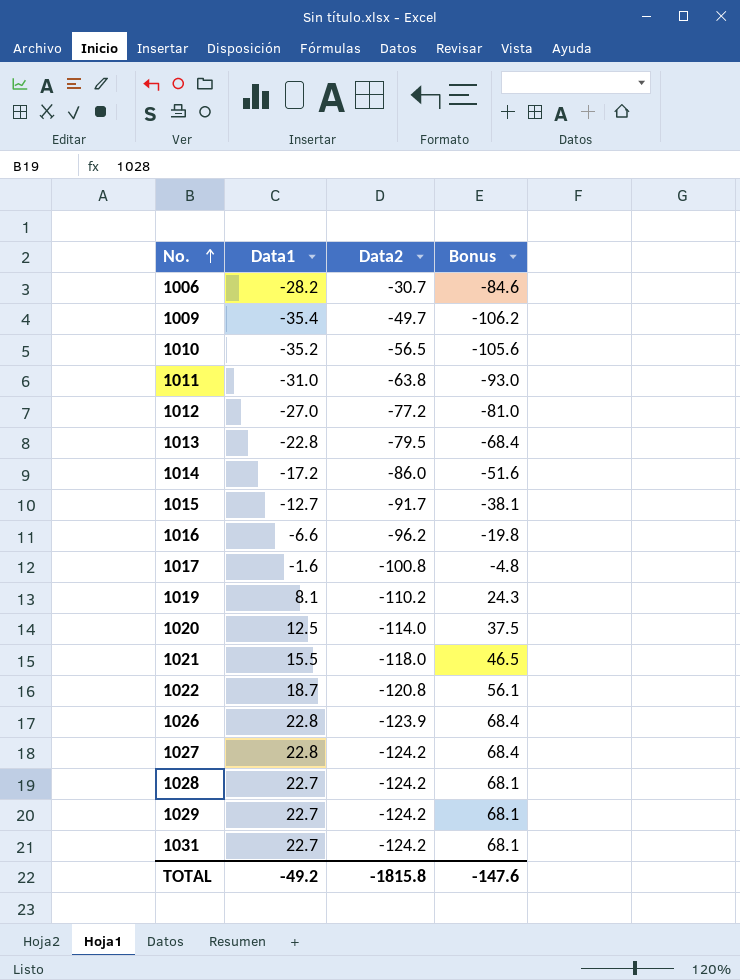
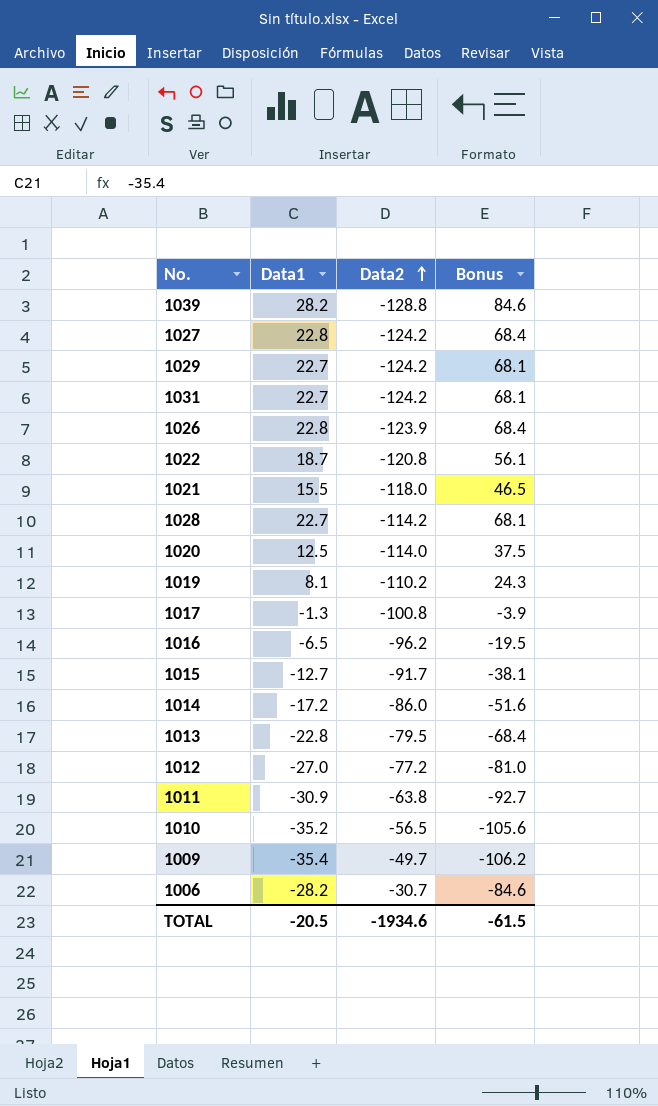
row order: No. ascending -> Data2 ascending
row 1039: none -> 28.2 | -128.8 | 84.6
1028 | Data2: -124.2 -> -114.2
1017 | Data1: -1.6 -> -1.3
1017 | Bonus: -4.8 -> -3.9
1016 | Data1: -6.6 -> -6.5
1016 | Bonus: -19.8 -> -19.5
1011 | Data1: -31.0 -> -30.9
1011 | Bonus: -93.0 -> -92.7
TOTAL | Data1: -49.2 -> -20.5
TOTAL | Data2: -1815.8 -> -1934.6
TOTAL | Bonus: -147.6 -> -61.5

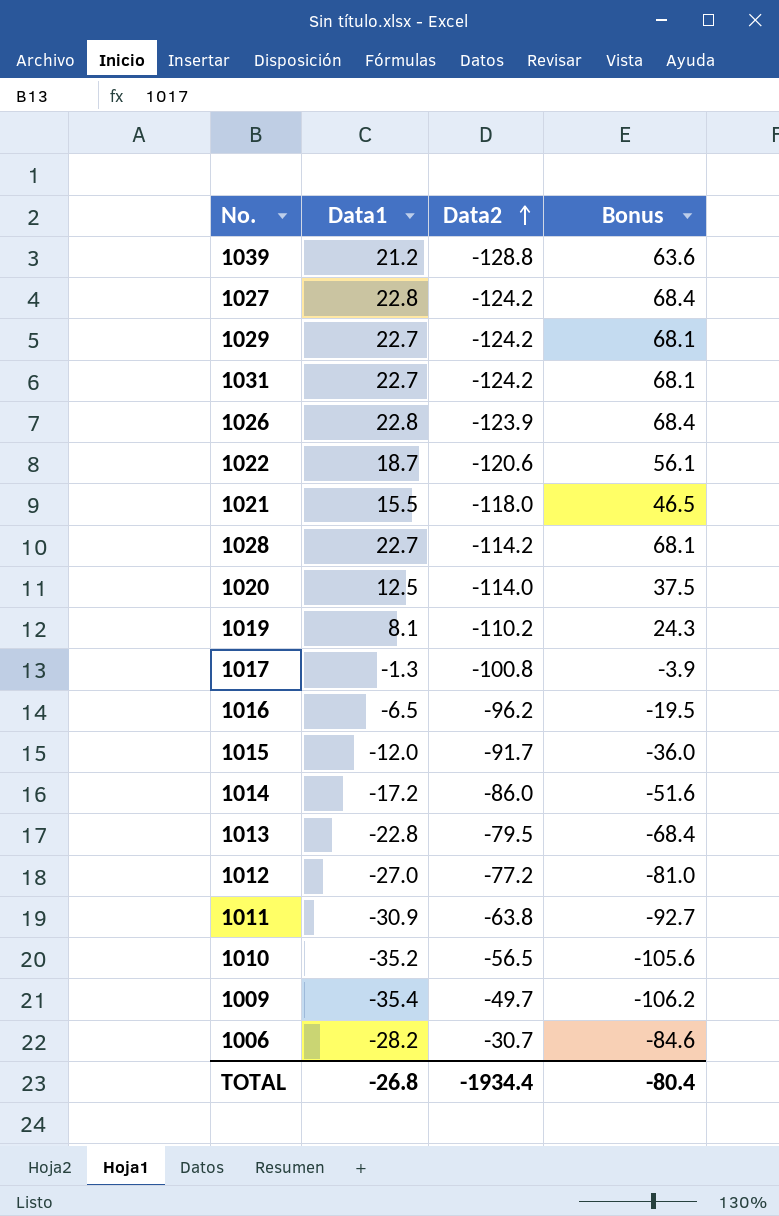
1039 | Data1: 28.2 -> 21.2
1039 | Bonus: 84.6 -> 63.6
1022 | Data2: -120.8 -> -120.6
1015 | Data1: -12.7 -> -12.0
1015 | Bonus: -38.1 -> -36.0
TOTAL | Data1: -20.5 -> -26.8
TOTAL | Data2: -1934.6 -> -1934.4
TOTAL | Bonus: -61.5 -> -80.4

